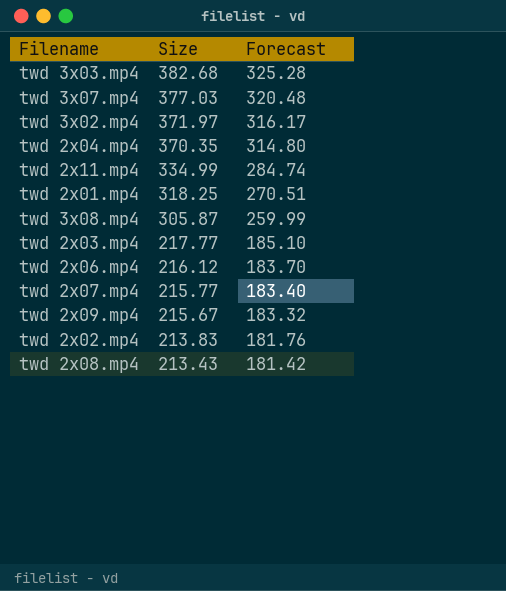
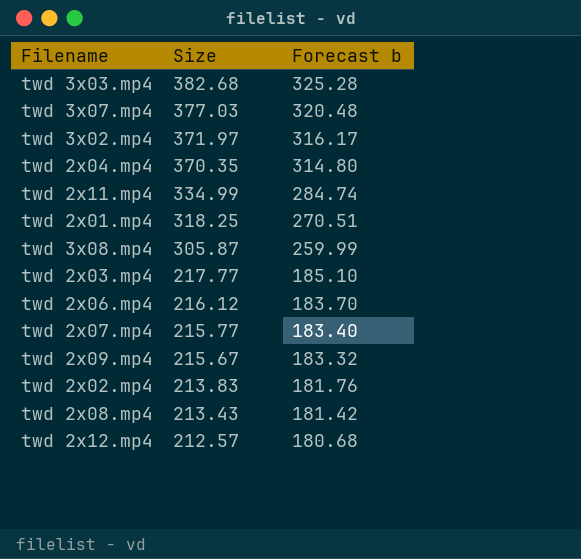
column name: Forecast -> Forecast b
row twd 2x12.mp4: none -> 212.57 | 180.68

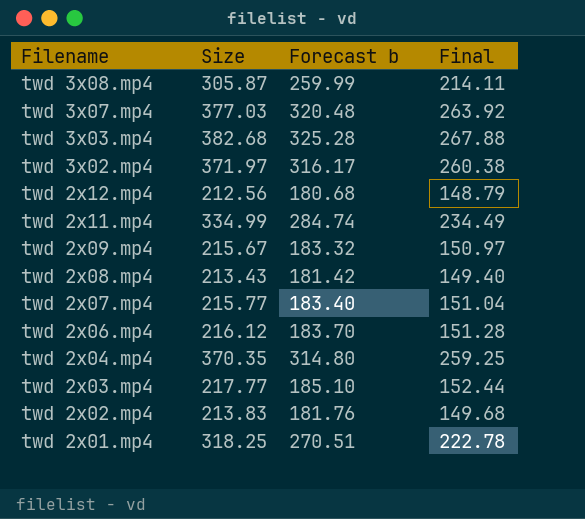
row order: Size descending -> Filename descending
column Final | formula: none -> [Size] * 0.7
twd 2x12.mp4 | Size: 212.57 -> 212.56

